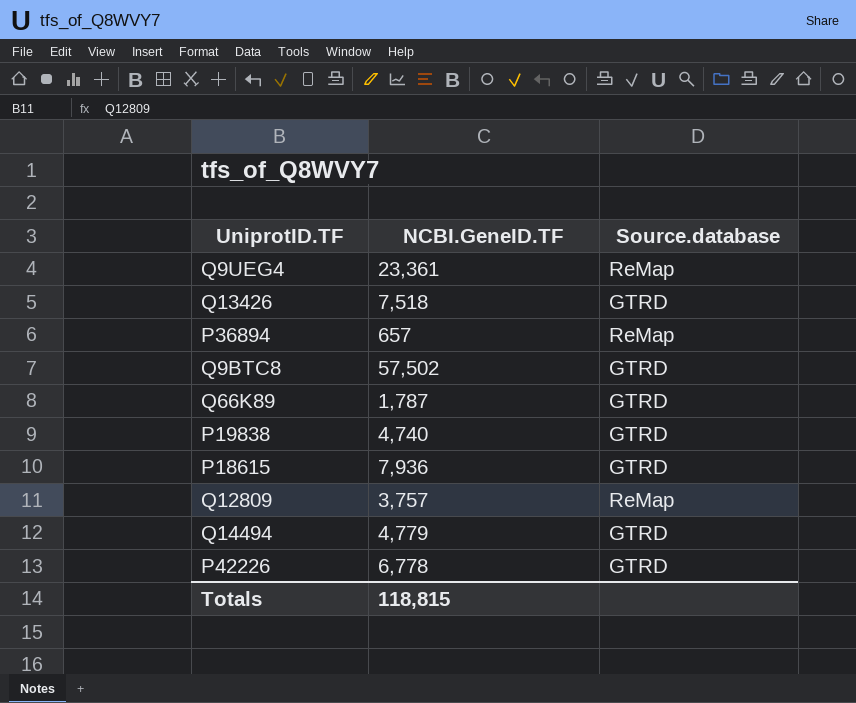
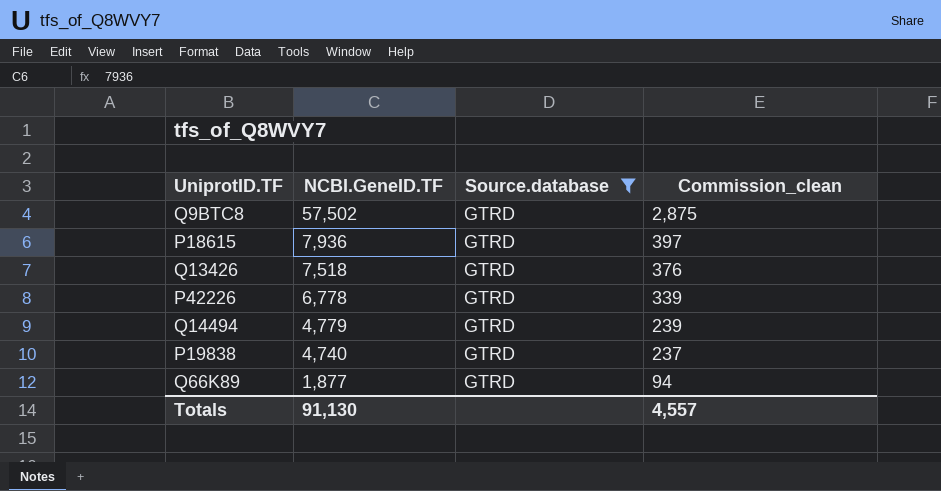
filter: none -> Source.database = GTRD
row order: none -> NCBI.GeneID.TF descending
column Commission_clean | formula: none -> [NCBI.GeneID.TF] * 0.05
Q66K89 | NCBI.GeneID.TF: 1,787 -> 1,877
Totals | NCBI.GeneID.TF: 118,815 -> 91,130

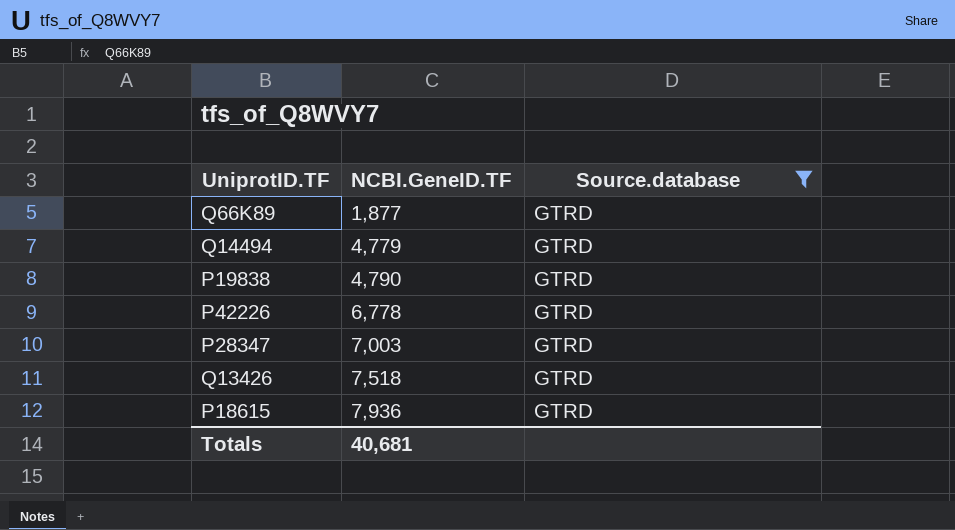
row order: NCBI.GeneID.TF descending -> NCBI.GeneID.TF ascending
column Commission_clean | formula: [NCBI.GeneID.TF] * 0.05 -> none
row Q9BTC8: 57,502 | GTRD | 2,875 -> none
P19838 | NCBI.GeneID.TF: 4,740 -> 4,790
row P28347: none -> 7,003 | GTRD
Totals | NCBI.GeneID.TF: 91,130 -> 40,681

